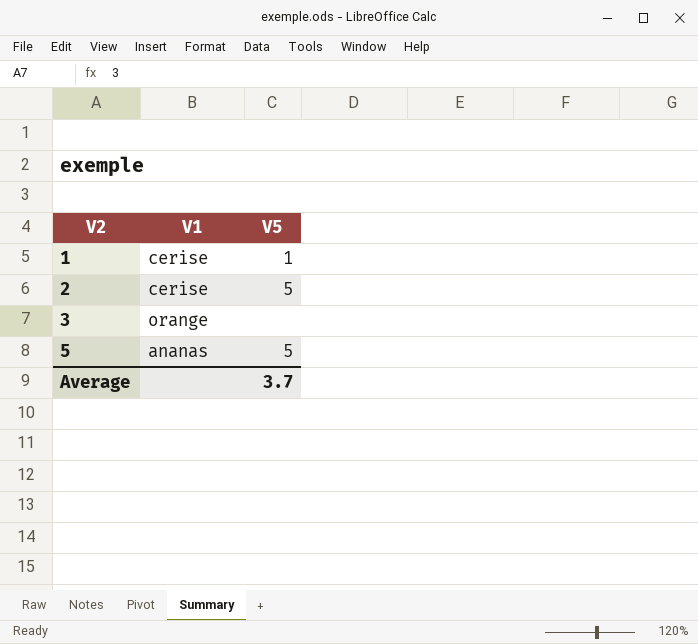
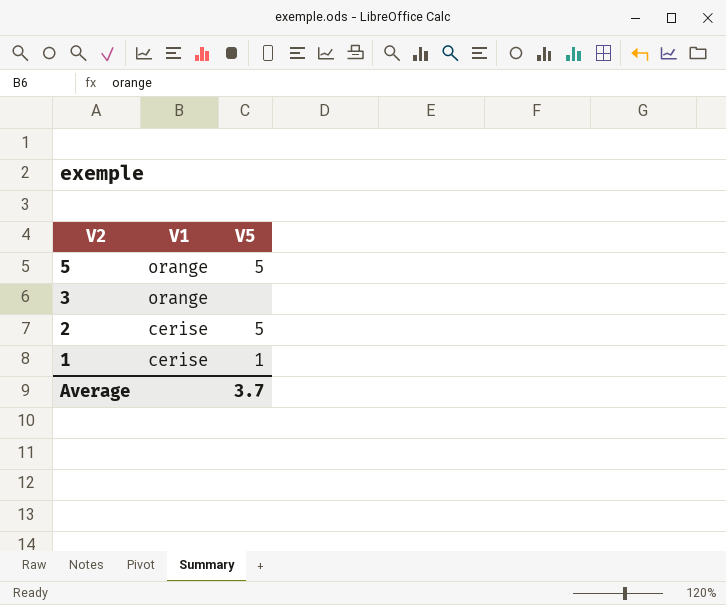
row order: V2 ascending -> V2 descending
5 | V1: ananas -> orange

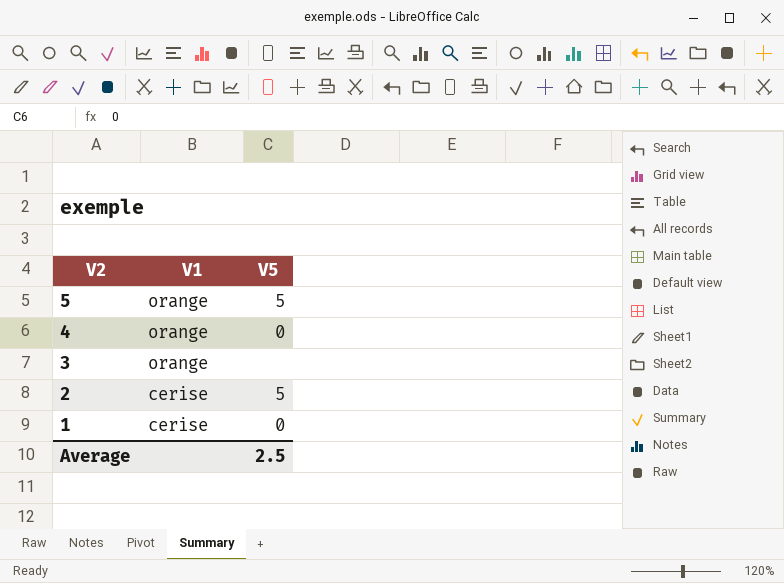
row 4: none -> orange | 0
1 | V5: 1 -> 0
Average | V5: 3.7 -> 2.5

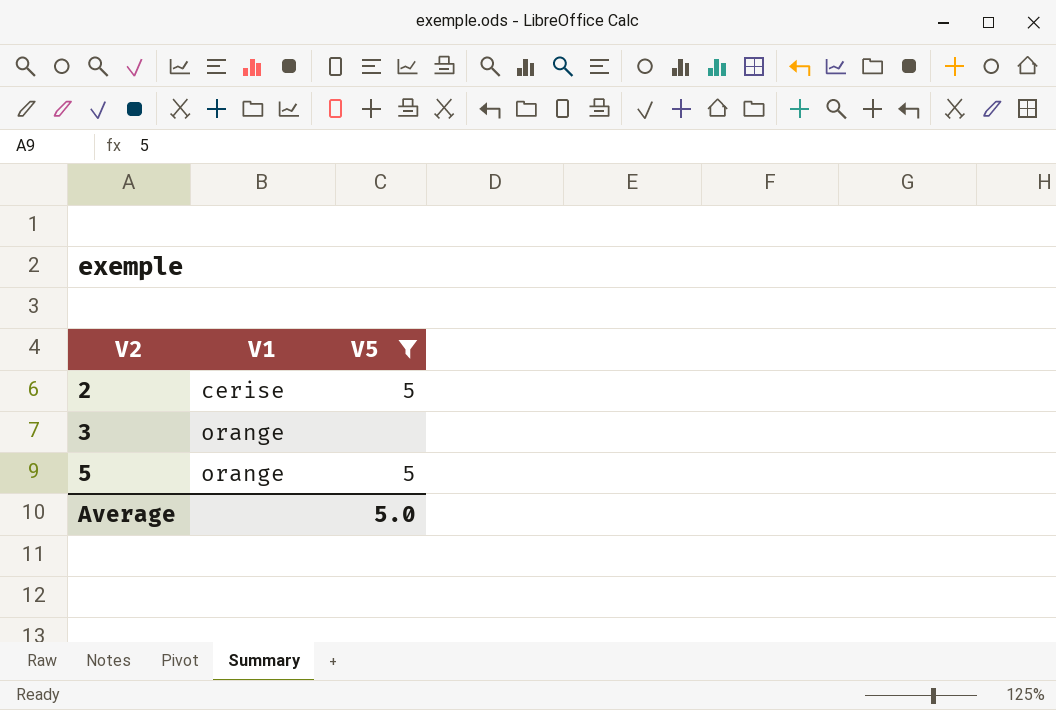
filter: none -> V5 != 0
row order: V2 descending -> V2 ascending
Average | V5: 2.5 -> 5.0

